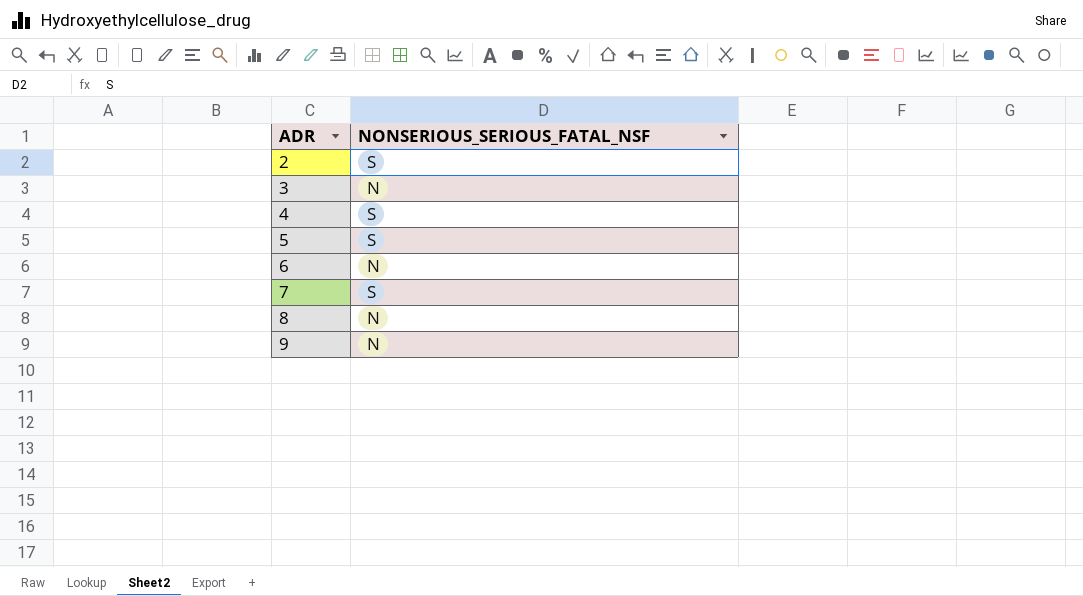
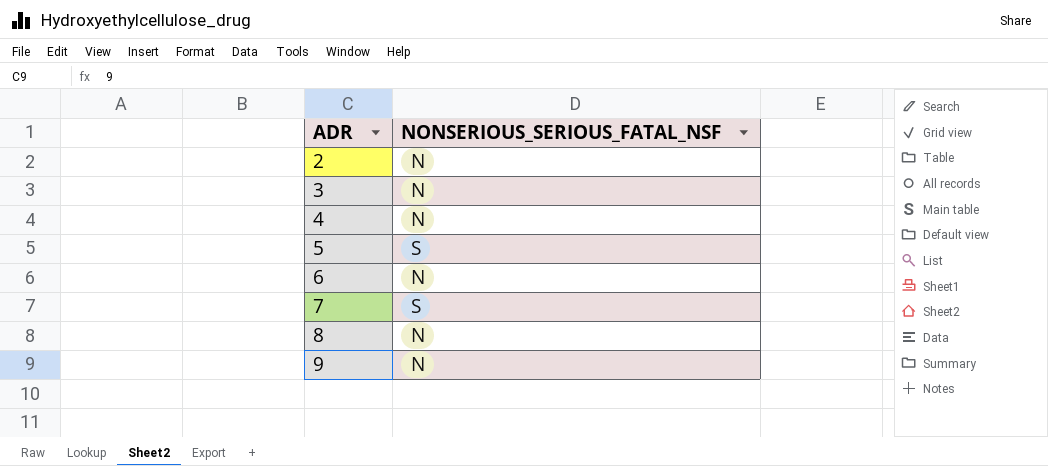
2 | NONSERIOUS_SERIOUS_FATAL_NSF: S -> N
4 | NONSERIOUS_SERIOUS_FATAL_NSF: S -> N

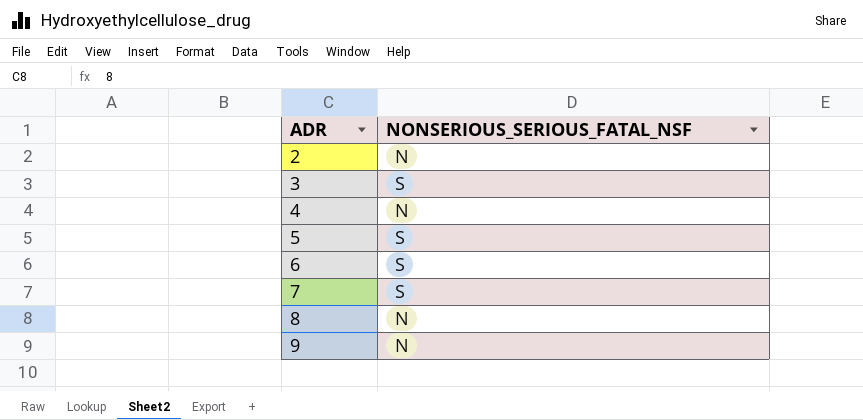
3 | NONSERIOUS_SERIOUS_FATAL_NSF: N -> S
6 | NONSERIOUS_SERIOUS_FATAL_NSF: N -> S

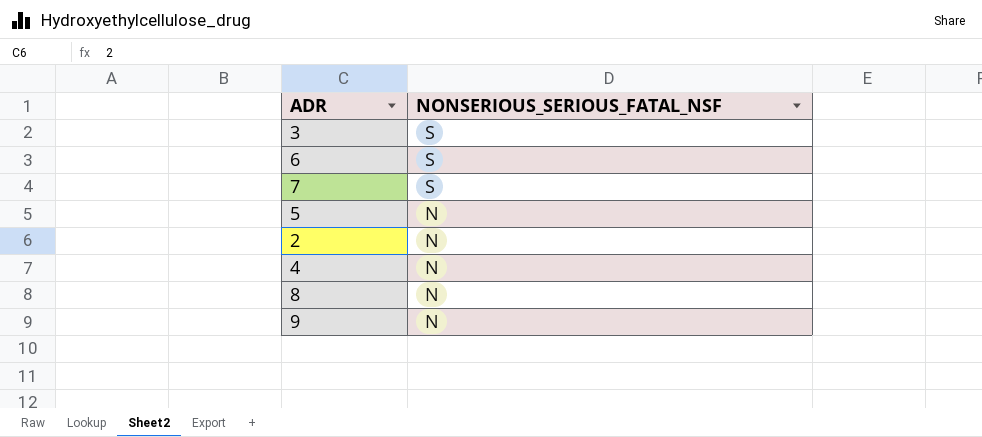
row order: ADR ascending -> NONSERIOUS_SERIOUS_FATAL_NSF descending
5 | NONSERIOUS_SERIOUS_FATAL_NSF: S -> N

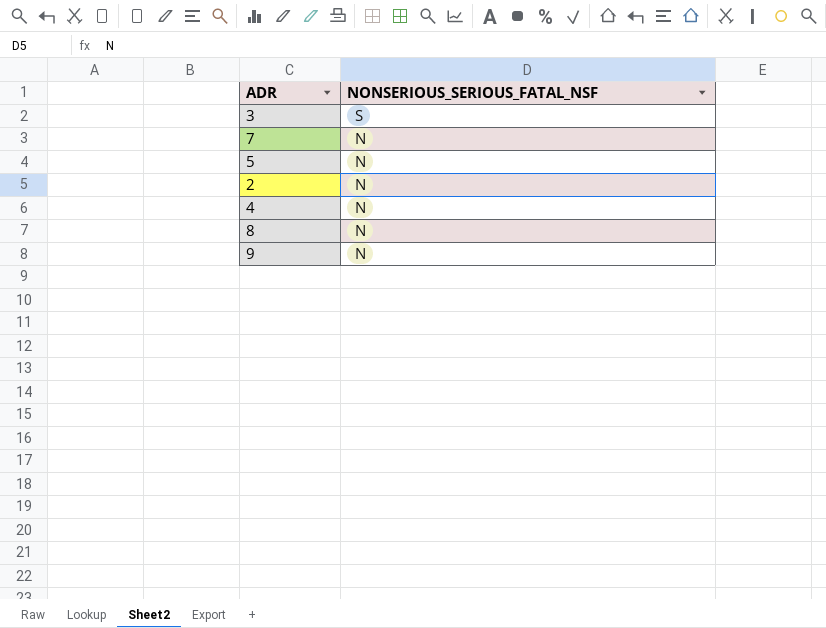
row 6: S -> none
7 | NONSERIOUS_SERIOUS_FATAL_NSF: S -> N

